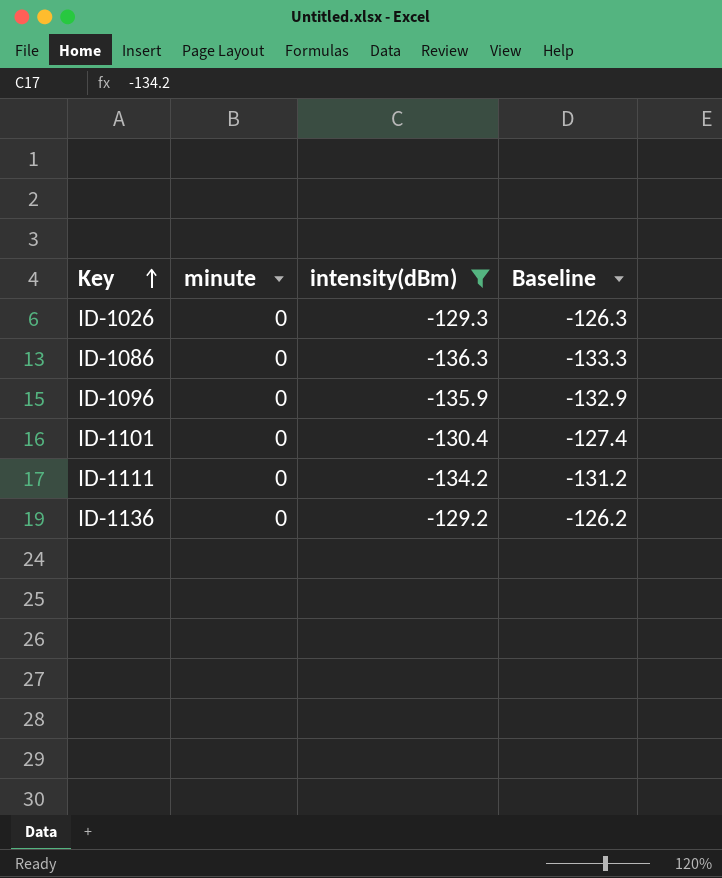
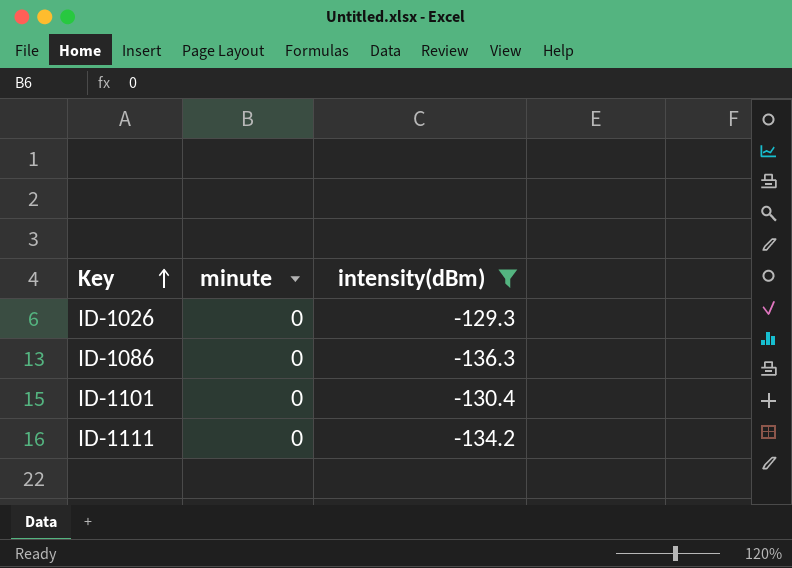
column Baseline | formula: [intensity(dBm)] + 3 -> none
row ID-1096: 0 | -135.9 | -132.9 -> none
row ID-1136: 0 | -129.2 | -126.2 -> none

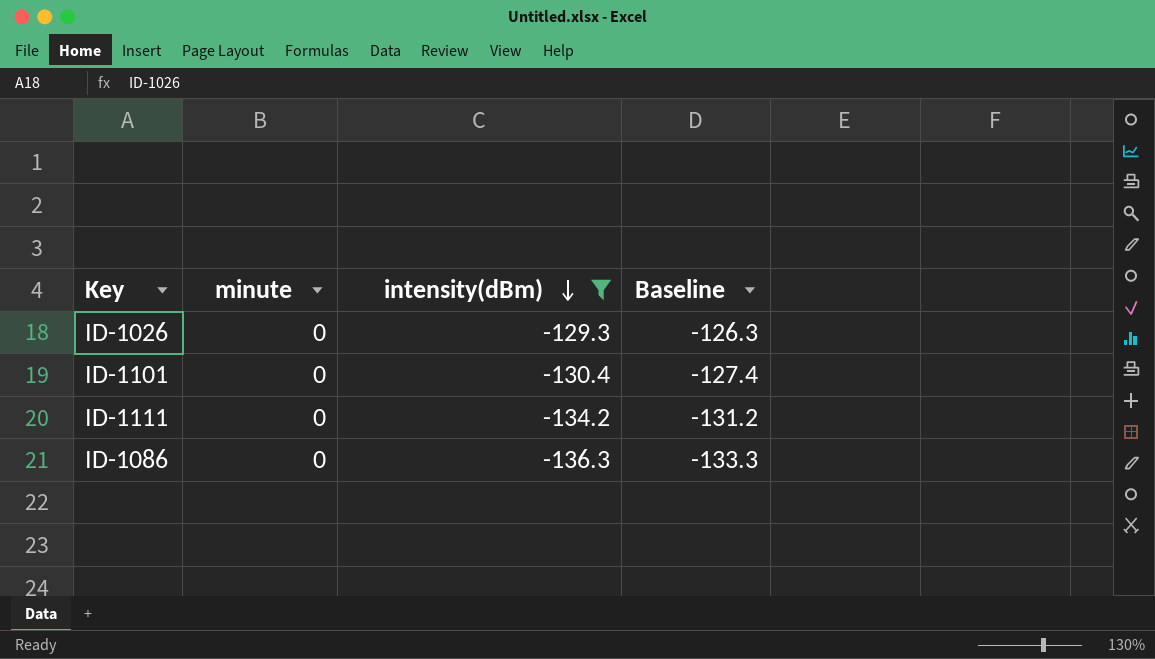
row order: Key ascending -> intensity(dBm) descending
column Baseline | formula: none -> [intensity(dBm)] + 3

